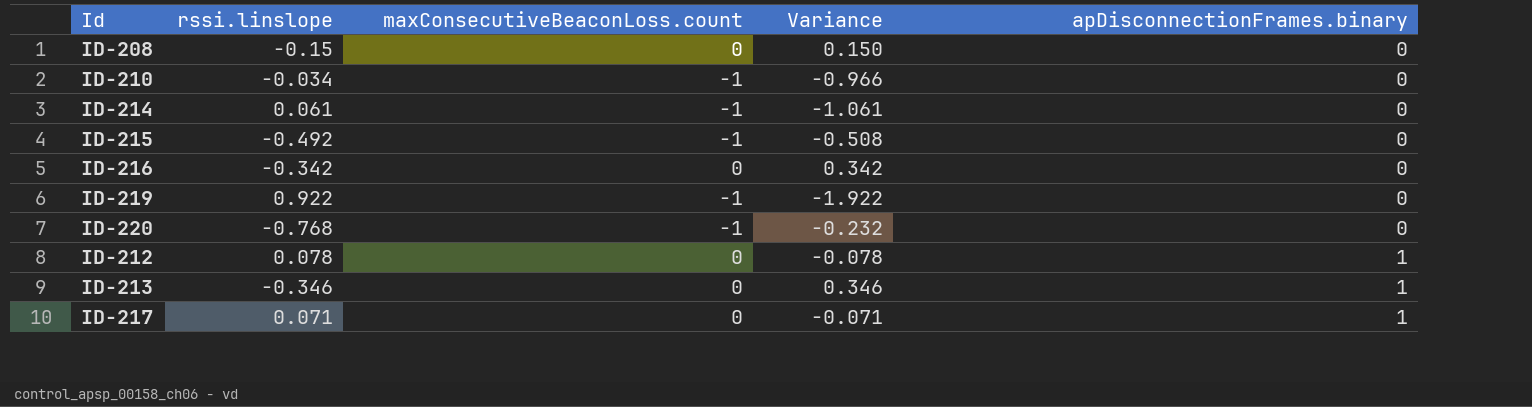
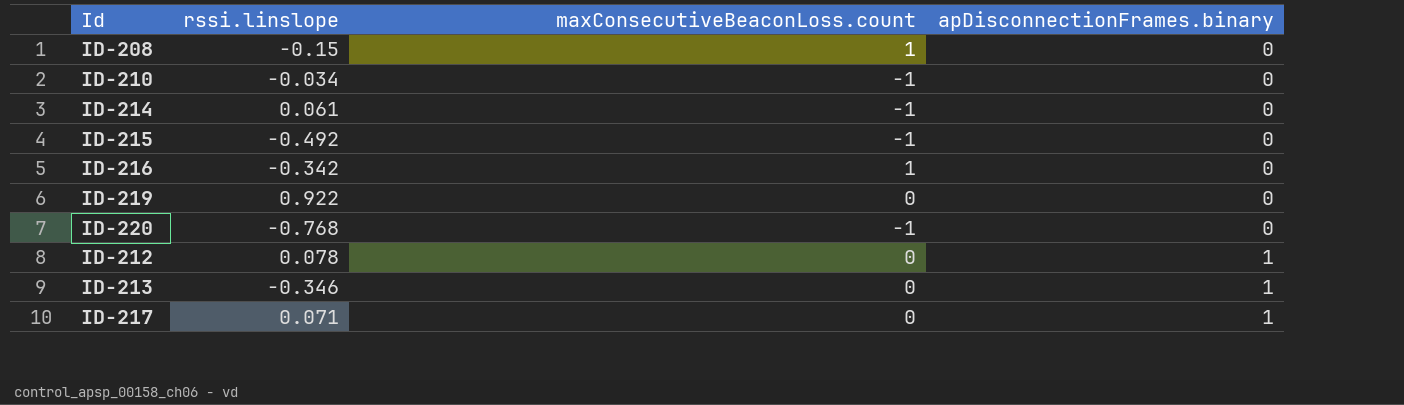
column Variance | formula: [maxConsecutiveBeaconLoss.count] - [rssi.linslope] -> none
ID-208 | maxConsecutiveBeaconLoss.count: 0 -> 1
ID-216 | maxConsecutiveBeaconLoss.count: 0 -> 1
ID-219 | maxConsecutiveBeaconLoss.count: -1 -> 0

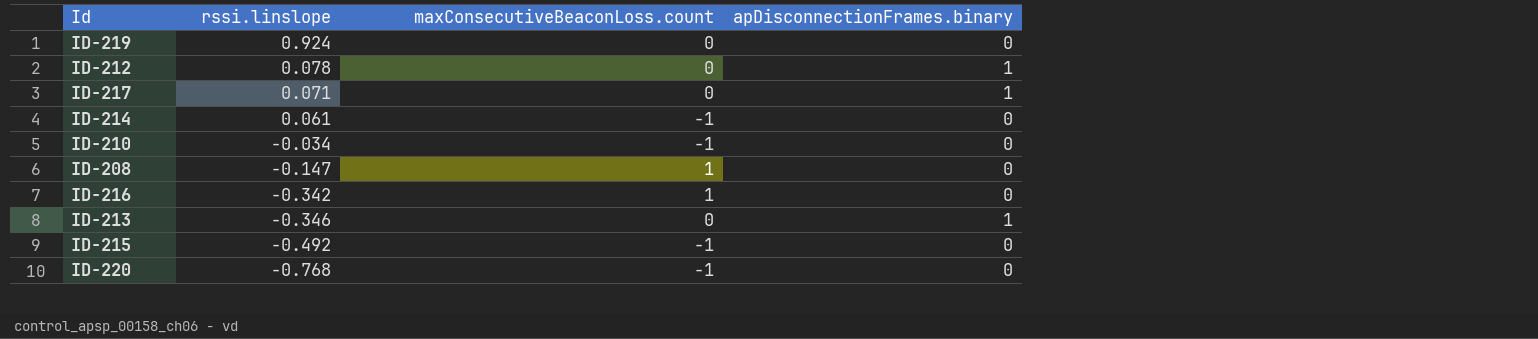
row order: apDisconnectionFrames.binary ascending -> rssi.linslope descending
ID-219 | rssi.linslope: 0.922 -> 0.924
ID-208 | rssi.linslope: -0.15 -> -0.147

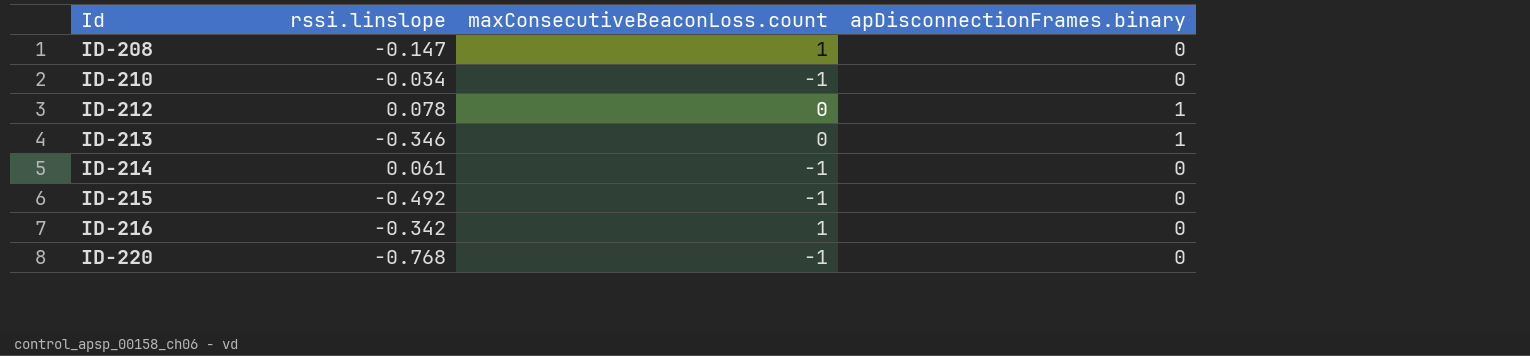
row order: rssi.linslope descending -> Id ascending
row ID-219: 0.924 | 0 | 0 -> none
row ID-217: 0.071 | 0 | 1 -> none

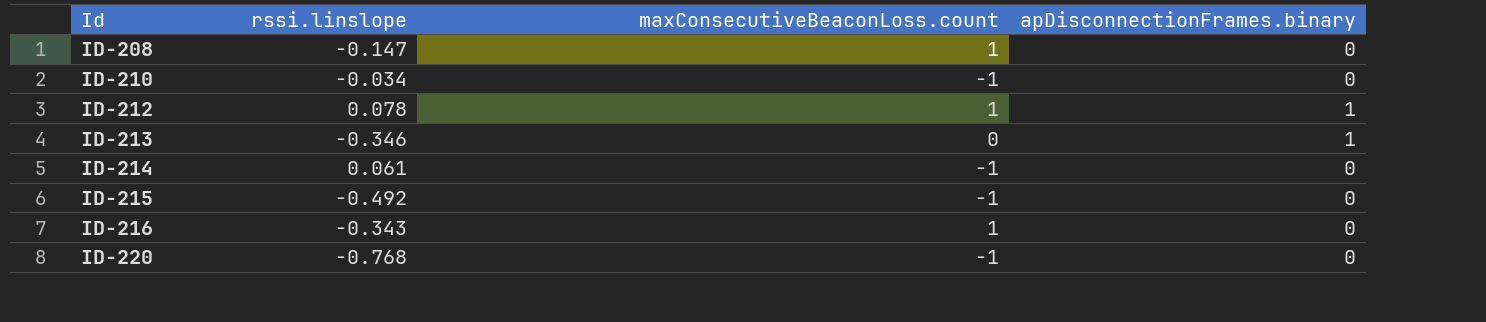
ID-212 | maxConsecutiveBeaconLoss.count: 0 -> 1
ID-216 | rssi.linslope: -0.342 -> -0.343

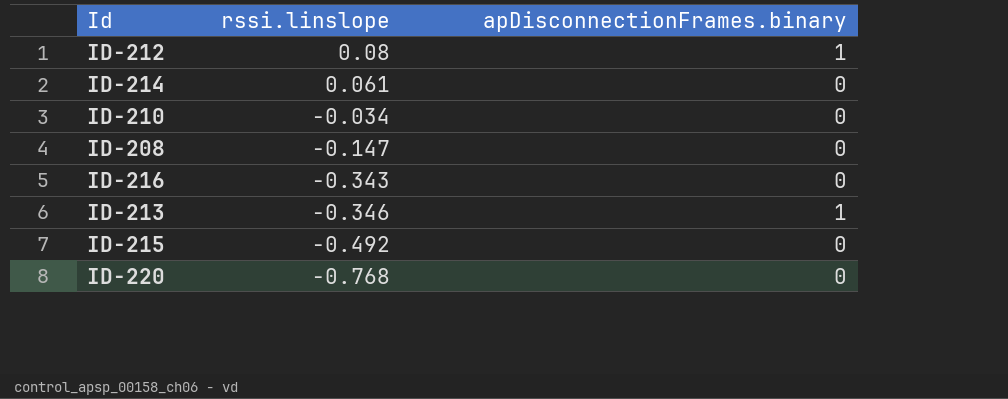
row order: Id ascending -> rssi.linslope descending
column maxConsecutiveBeaconLoss.count | position: 3 -> none
ID-212 | rssi.linslope: 0.078 -> 0.08

